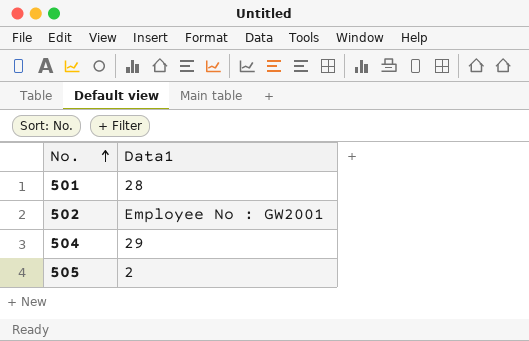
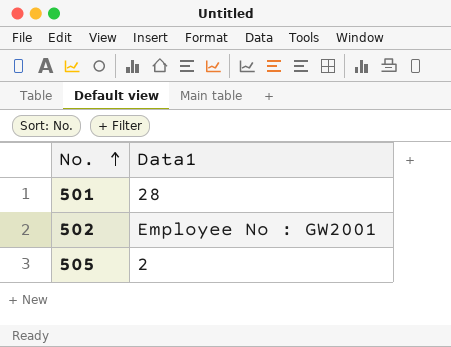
row 504: 29 -> none

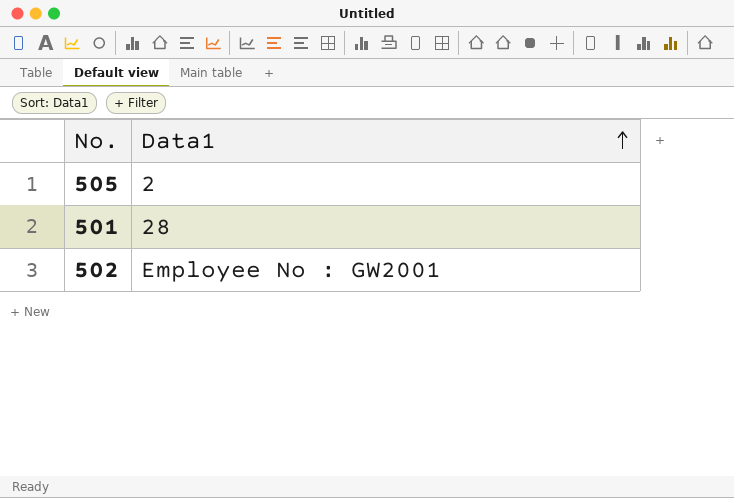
row order: No. ascending -> Data1 ascending

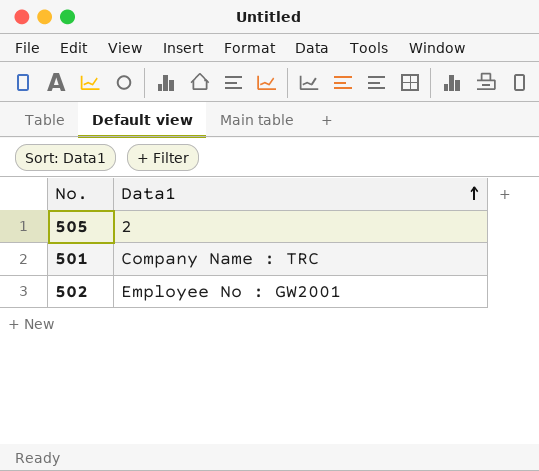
501 | Data1: 28 -> Company Name : TRC

